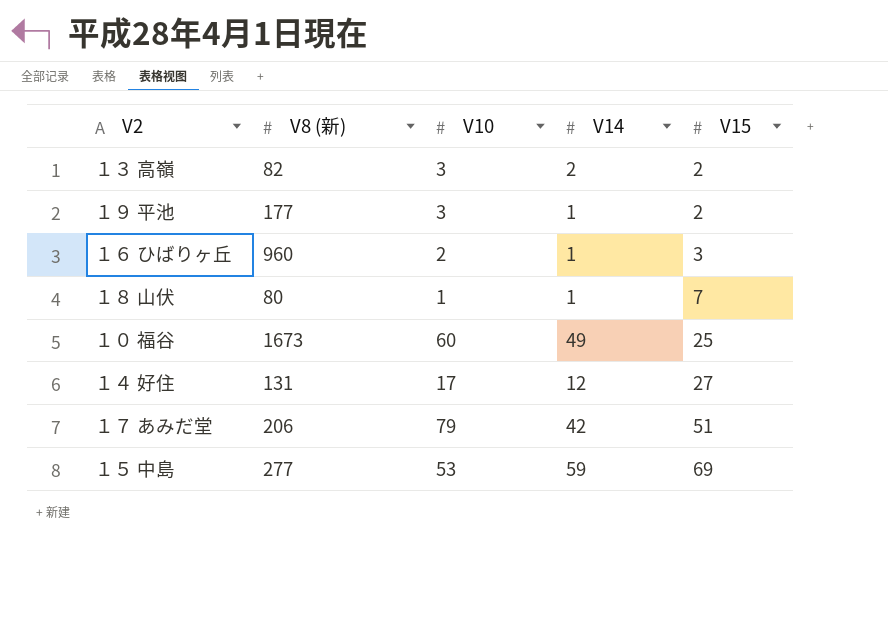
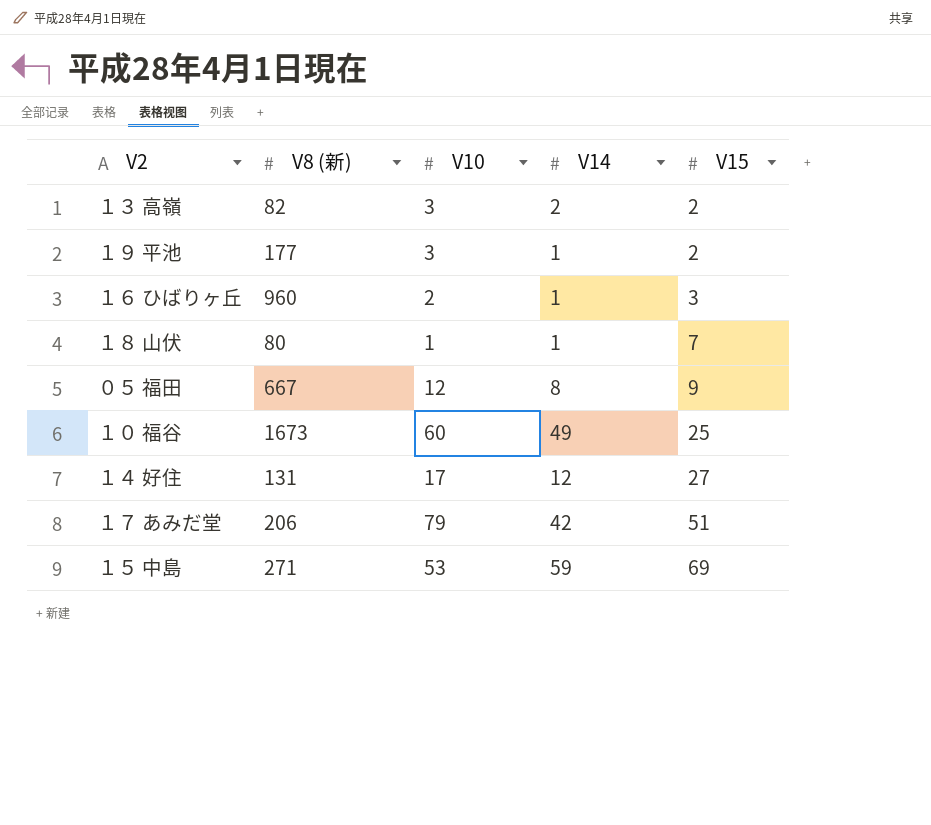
row ０５ 福田: none -> 667 | 12 | 8 | 9
１５ 中島 | V8 (新): 277 -> 271

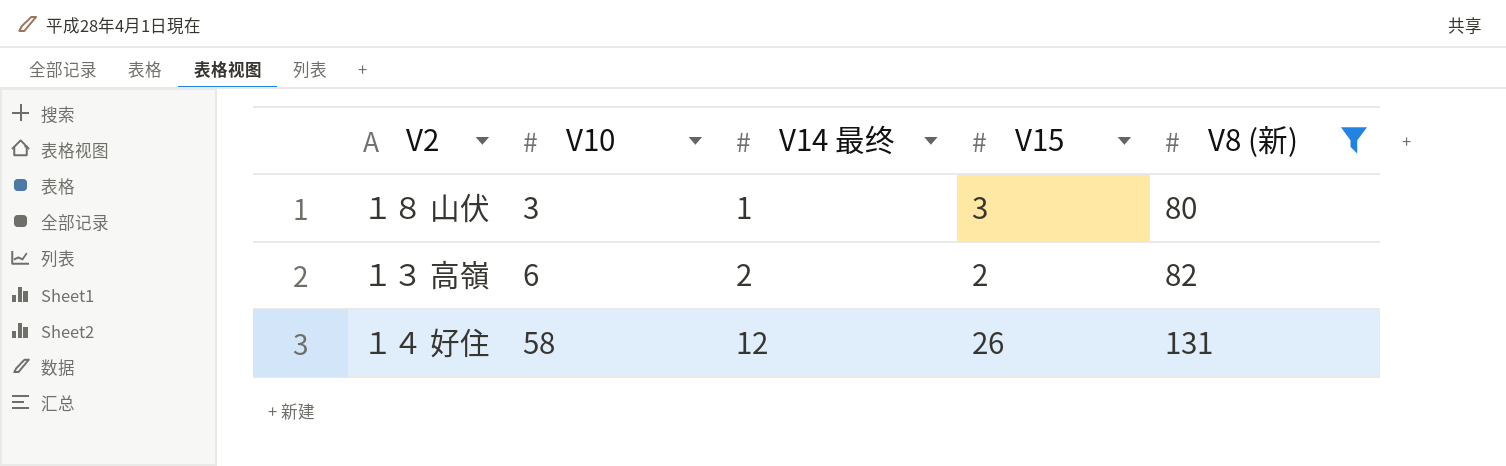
filter: none -> V8 (新) <= 131
row order: V15 ascending -> V10 ascending
column name: V14 -> V14 最终
column V8 (新) | position: 2 -> 5
１８ 山伏 | V10: 1 -> 3
１８ 山伏 | V15: 7 -> 3
１３ 高嶺 | V10: 3 -> 6
１４ 好住 | V10: 17 -> 58
１４ 好住 | V15: 27 -> 26

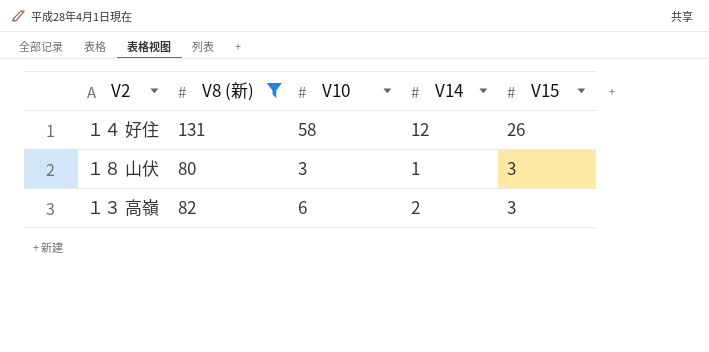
row order: V10 ascending -> V15 descending
column V8 (新) | position: 5 -> 2
column name: V14 最终 -> V14
１３ 高嶺 | V15: 2 -> 3

